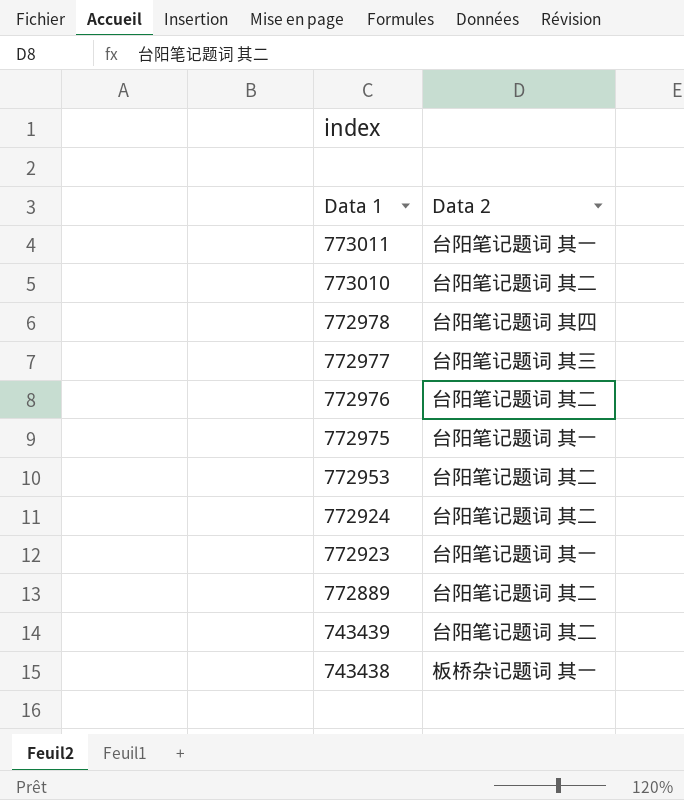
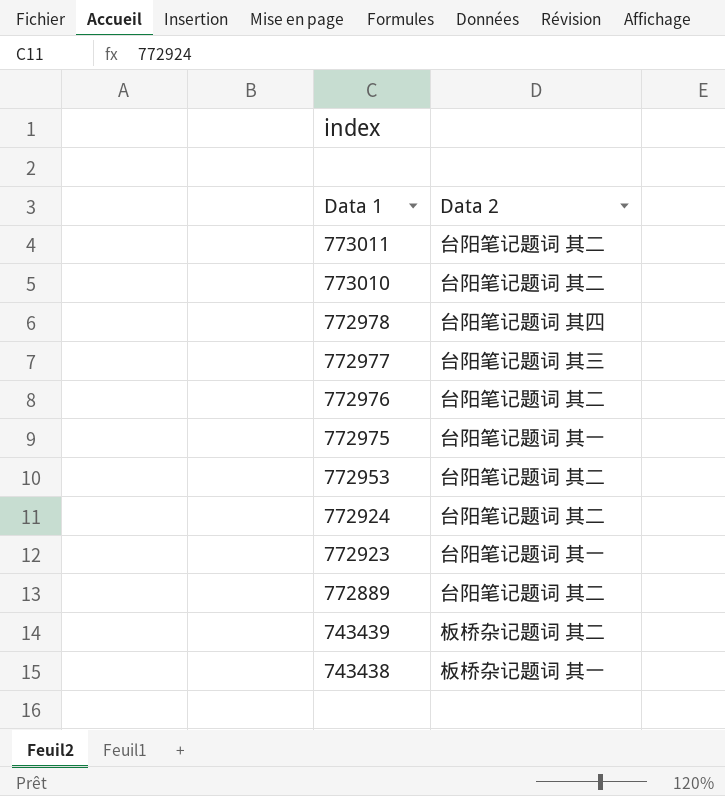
773011 | Data 2: 台阳笔记题词 其一 -> 台阳笔记题词 其二
743439 | Data 2: 台阳笔记题词 其二 -> 板桥杂记题词 其二

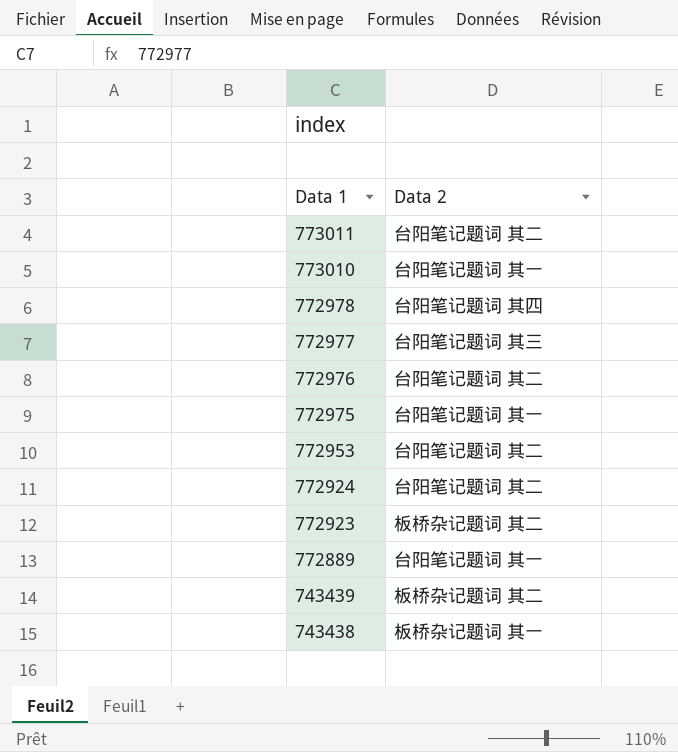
773010 | Data 2: 台阳笔记题词 其二 -> 台阳笔记题词 其一
772923 | Data 2: 台阳笔记题词 其一 -> 板桥杂记题词 其二
772889 | Data 2: 台阳笔记题词 其二 -> 台阳笔记题词 其一

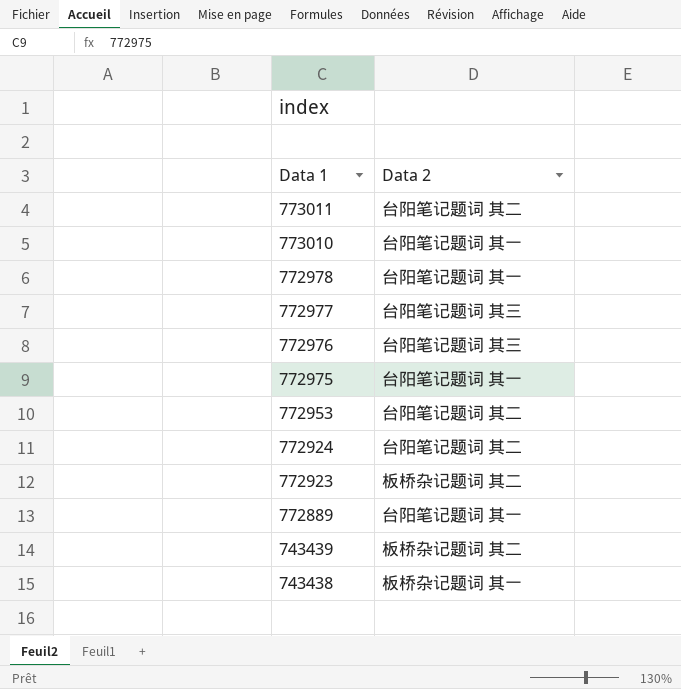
772978 | Data 2: 台阳笔记题词 其四 -> 台阳笔记题词 其一
772976 | Data 2: 台阳笔记题词 其二 -> 台阳笔记题词 其三

